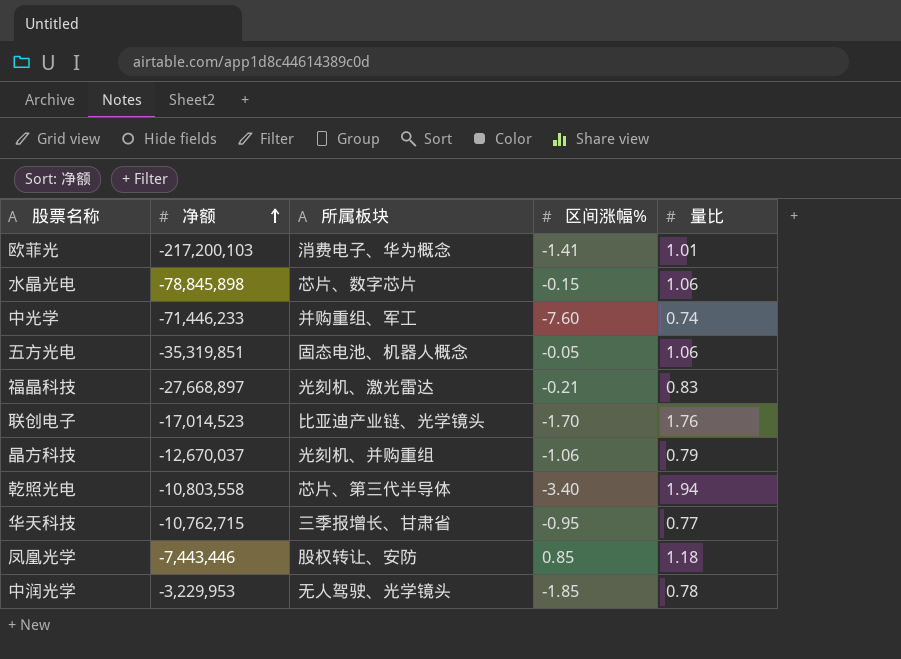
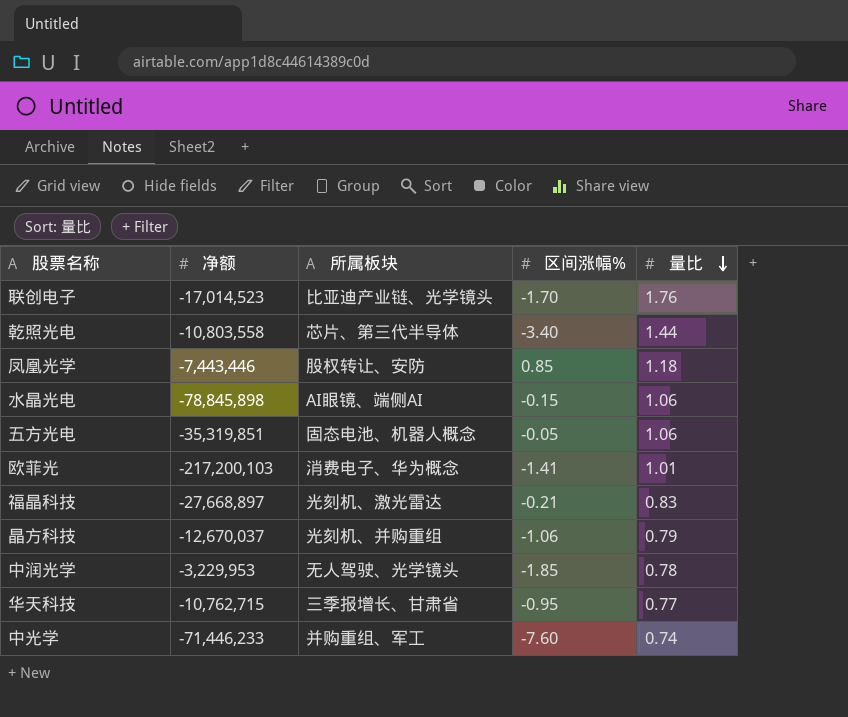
row order: 净额 ascending -> 量比 descending
乾照光电 | 量比: 1.94 -> 1.44
水晶光电 | 所属板块: 芯片、数字芯片 -> AI眼镜、端侧AI

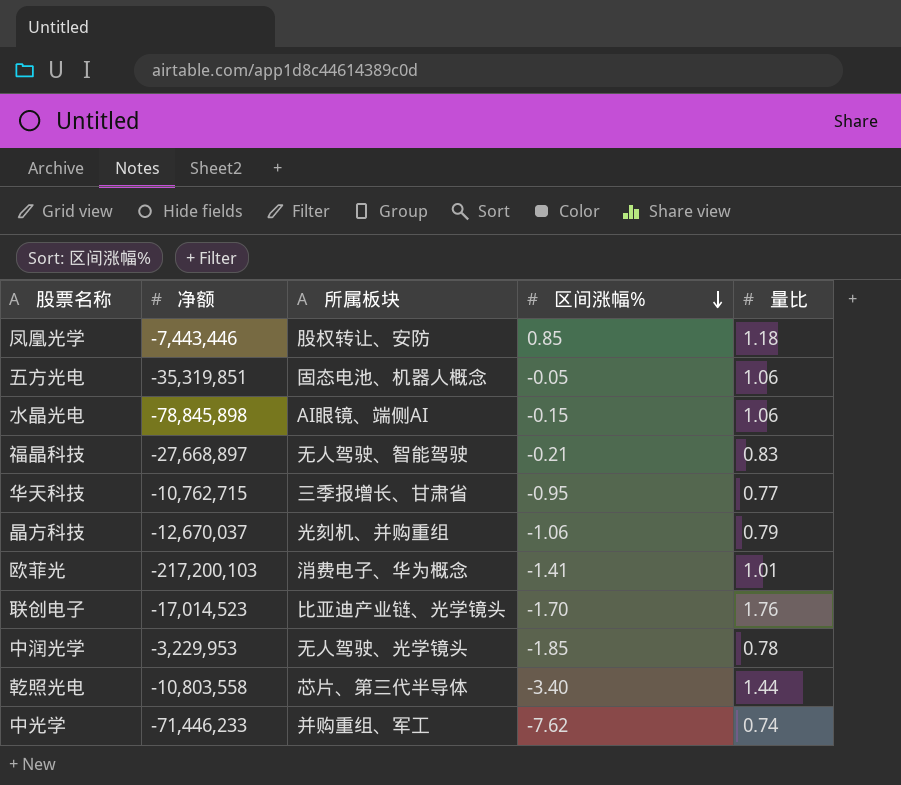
row order: 量比 descending -> 区间涨幅% descending
福晶科技 | 所属板块: 光刻机、激光雷达 -> 无人驾驶、智能驾驶
中光学 | 区间涨幅%: -7.60 -> -7.62

